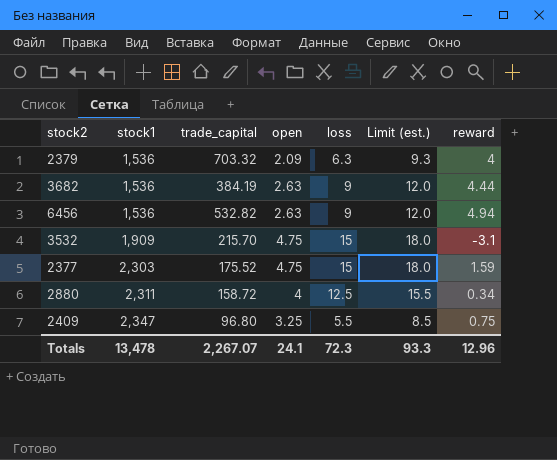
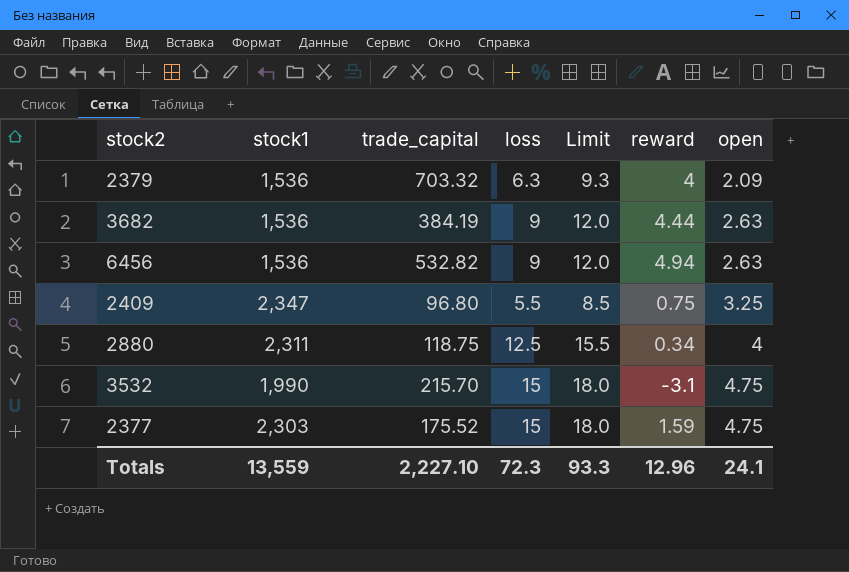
row order: stock1 ascending -> open ascending
column name: Limit (est.) -> Limit
column open | position: 4 -> 7
2880 | trade_capital: 158.72 -> 118.75
3532 | stock1: 1,909 -> 1,990
Totals | stock1: 13,478 -> 13,559
Totals | trade_capital: 2,267.07 -> 2,227.10

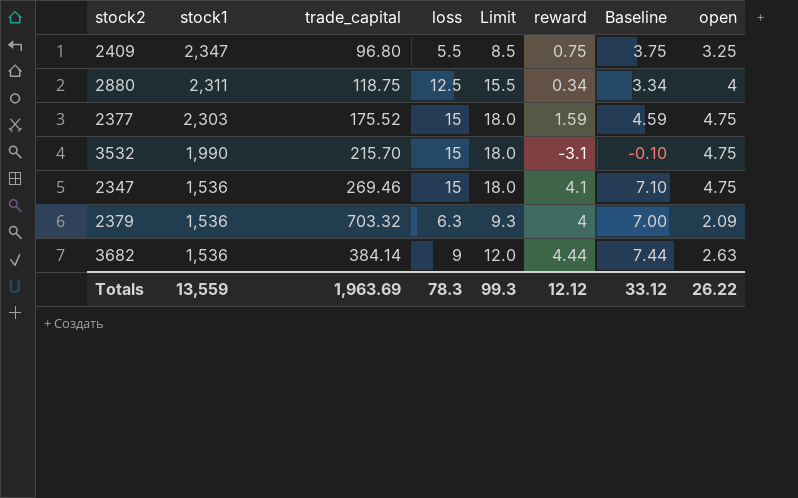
row order: open ascending -> stock1 descending
column Baseline | formula: none -> [reward] + 3
row 6456: 1,536 | 532.82 | 9 | 12.0 | 4.94 | 2.63 -> none
row 2347: none -> 1,536 | 269.46 | 15 | 18.0 | 4.1 | 7.10 | 4.75
3682 | trade_capital: 384.19 -> 384.14
Totals | trade_capital: 2,227.10 -> 1,963.69
Totals | loss: 72.3 -> 78.3
Totals | Limit: 93.3 -> 99.3
Totals | reward: 12.96 -> 12.12
Totals | open: 24.1 -> 26.22

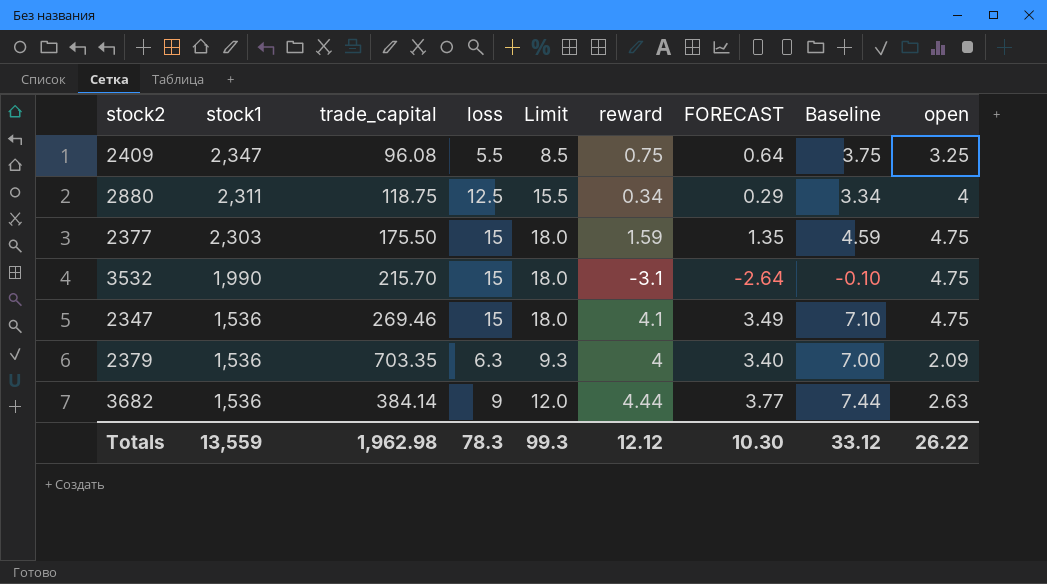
column FORECAST | formula: none -> [reward] * 0.85
2409 | trade_capital: 96.80 -> 96.08
2377 | trade_capital: 175.52 -> 175.50
2379 | trade_capital: 703.32 -> 703.35
Totals | trade_capital: 1,963.69 -> 1,962.98

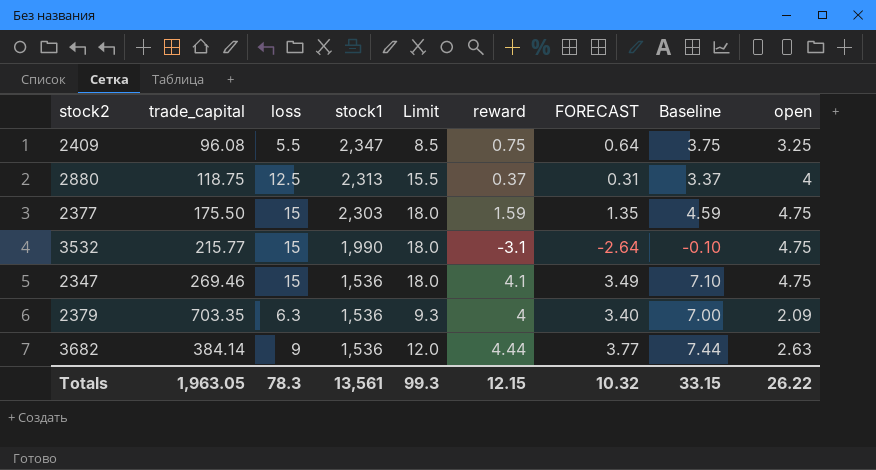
column stock1 | position: 2 -> 4
2880 | stock1: 2,311 -> 2,313
2880 | reward: 0.34 -> 0.37
2880 | FORECAST: 0.29 -> 0.31
2880 | Baseline: 3.34 -> 3.37
3532 | trade_capital: 215.70 -> 215.77
Totals | trade_capital: 1,962.98 -> 1,963.05
Totals | stock1: 13,559 -> 13,561
Totals | reward: 12.12 -> 12.15
Totals | FORECAST: 10.30 -> 10.32
Totals | Baseline: 33.12 -> 33.15

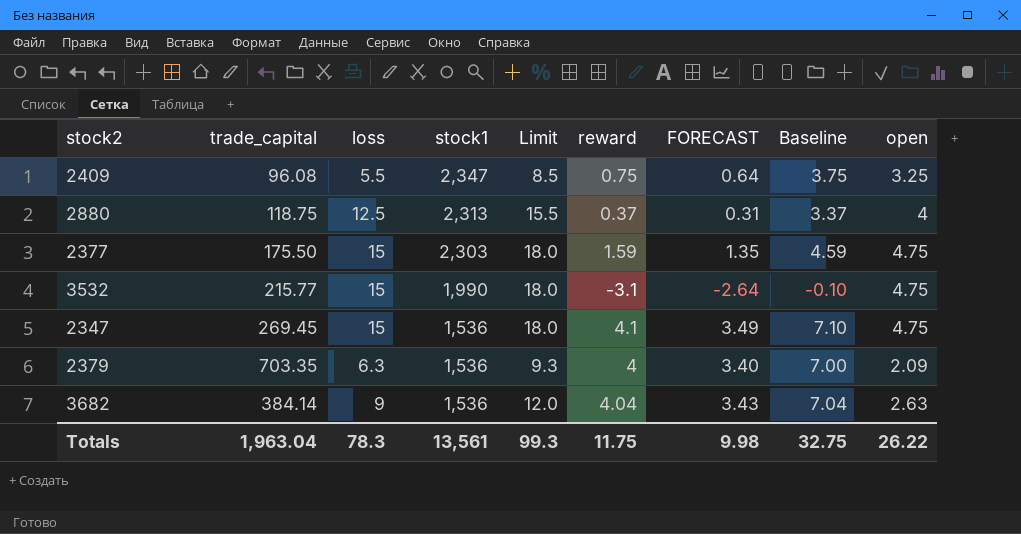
2347 | trade_capital: 269.46 -> 269.45
3682 | reward: 4.44 -> 4.04
3682 | FORECAST: 3.77 -> 3.43
3682 | Baseline: 7.44 -> 7.04
Totals | trade_capital: 1,963.05 -> 1,963.04
Totals | reward: 12.15 -> 11.75
Totals | FORECAST: 10.32 -> 9.98
Totals | Baseline: 33.15 -> 32.75

